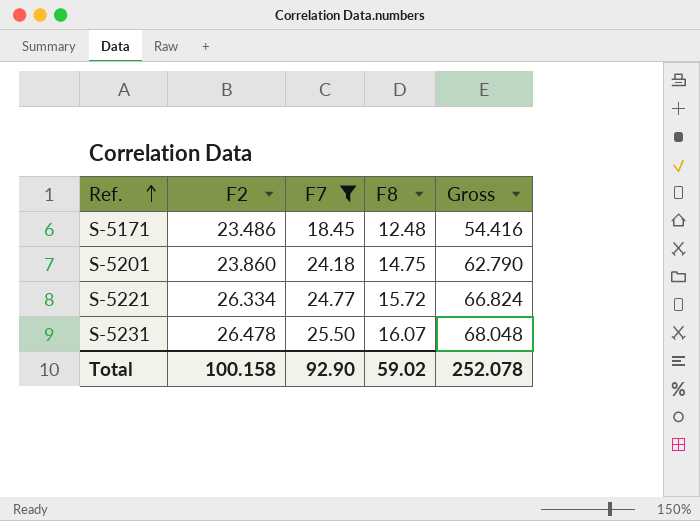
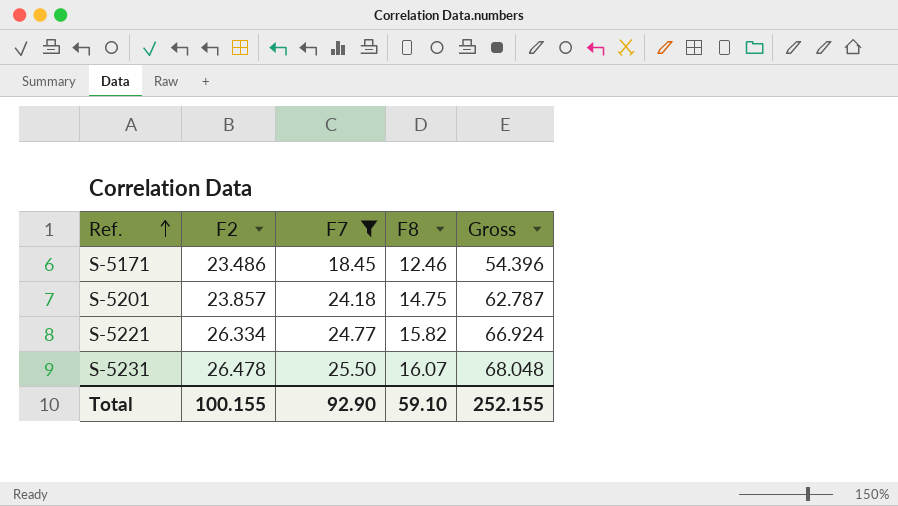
S-5171 | F8: 12.48 -> 12.46
S-5171 | Gross: 54.416 -> 54.396
S-5201 | F2: 23.860 -> 23.857
S-5201 | Gross: 62.790 -> 62.787
S-5221 | F8: 15.72 -> 15.82
S-5221 | Gross: 66.824 -> 66.924
Total | F2: 100.158 -> 100.155
Total | F8: 59.02 -> 59.10
Total | Gross: 252.078 -> 252.155

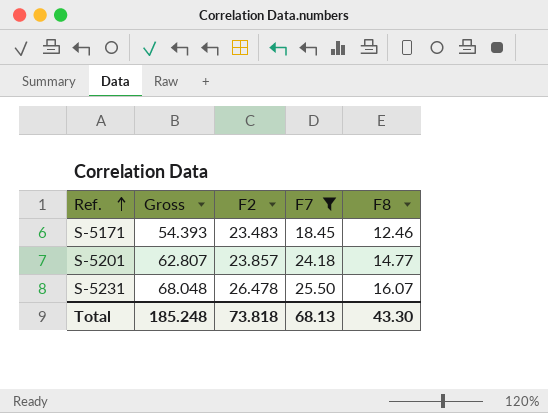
column Gross | position: 5 -> 2
row S-5221: 26.334 | 24.77 | 15.82 | 66.924 -> none
S-5171 | Gross: 54.396 -> 54.393
S-5171 | F2: 23.486 -> 23.483
S-5201 | Gross: 62.787 -> 62.807
S-5201 | F8: 14.75 -> 14.77
Total | Gross: 252.155 -> 185.248
Total | F2: 100.155 -> 73.818
Total | F7: 92.90 -> 68.13
Total | F8: 59.10 -> 43.30

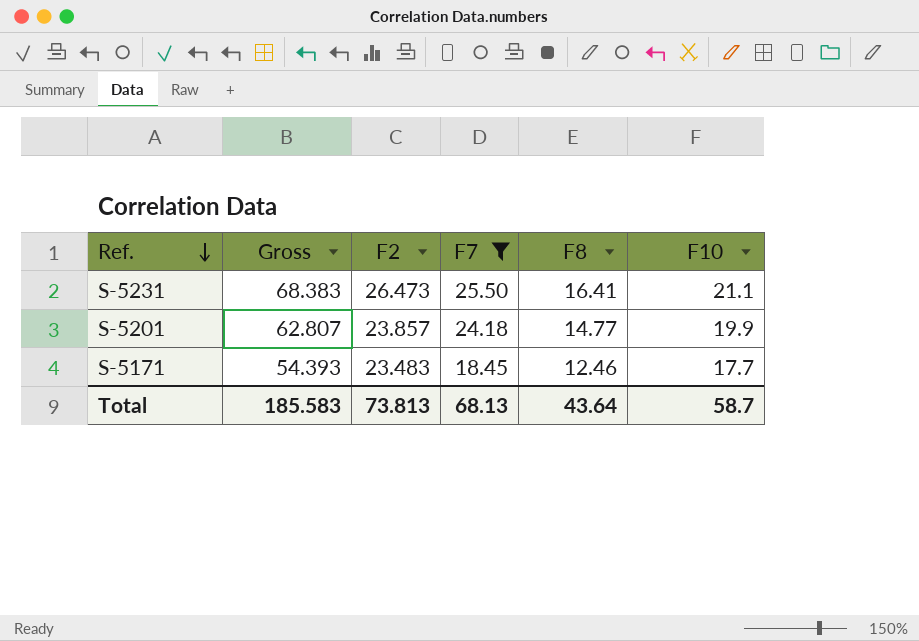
row order: Ref. ascending -> Ref. descending
column F10 | position: none -> 6
S-5231 | Gross: 68.048 -> 68.383
S-5231 | F2: 26.478 -> 26.473
S-5231 | F8: 16.07 -> 16.41
Total | Gross: 185.248 -> 185.583
Total | F2: 73.818 -> 73.813
Total | F8: 43.30 -> 43.64

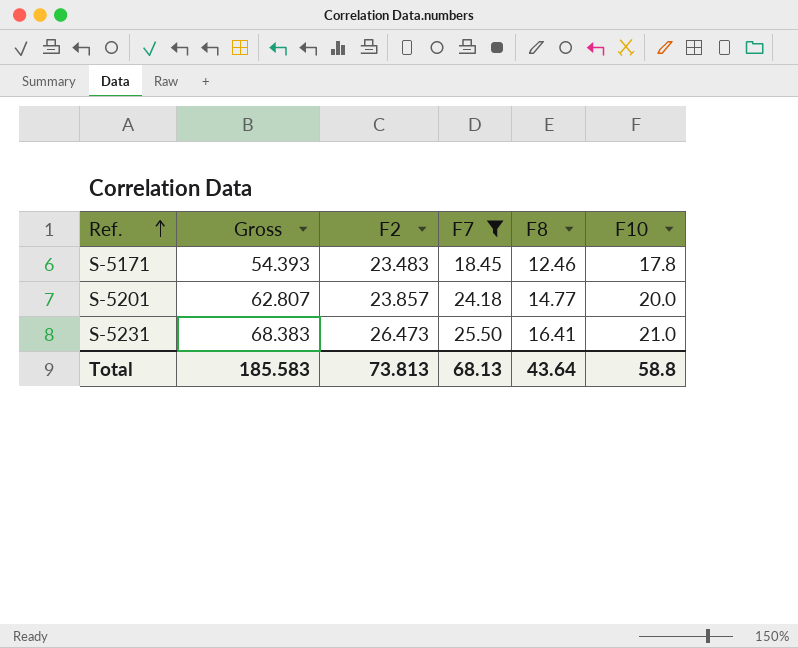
row order: Ref. descending -> Ref. ascending
S-5171 | F10: 17.7 -> 17.8
S-5201 | F10: 19.9 -> 20.0
S-5231 | F10: 21.1 -> 21.0
Total | F10: 58.7 -> 58.8

